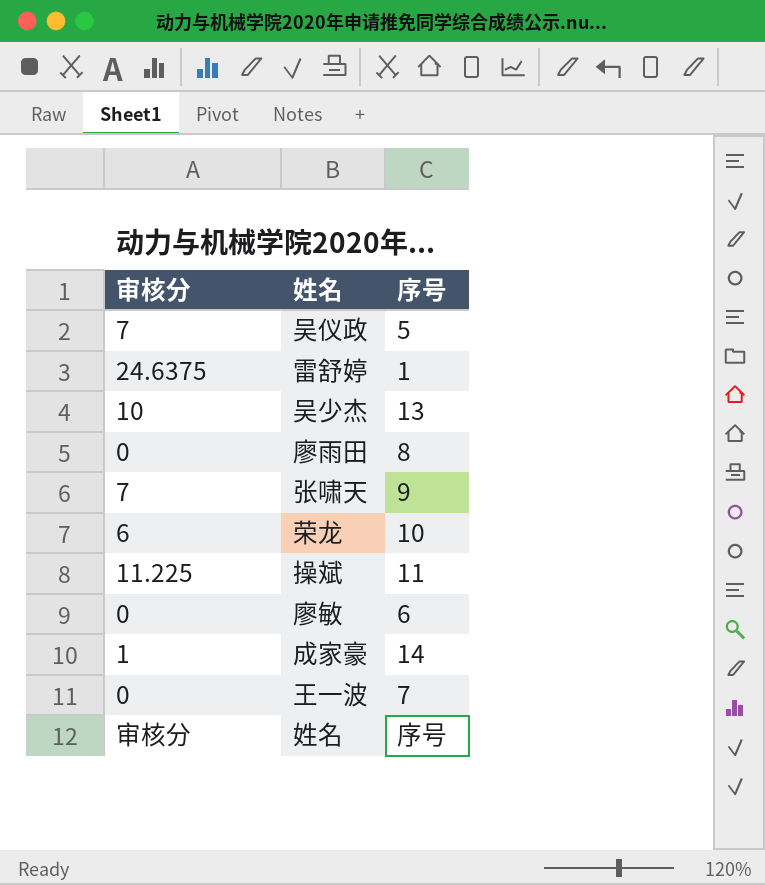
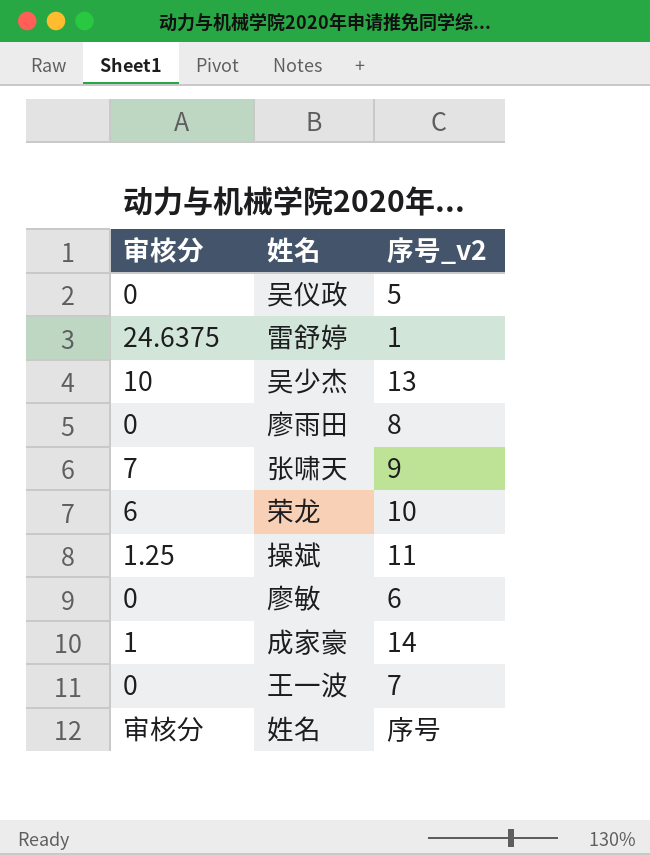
column name: 序号 -> 序号_v2
吴仪政 | 审核分: 7 -> 0
操斌 | 审核分: 11.225 -> 1.25

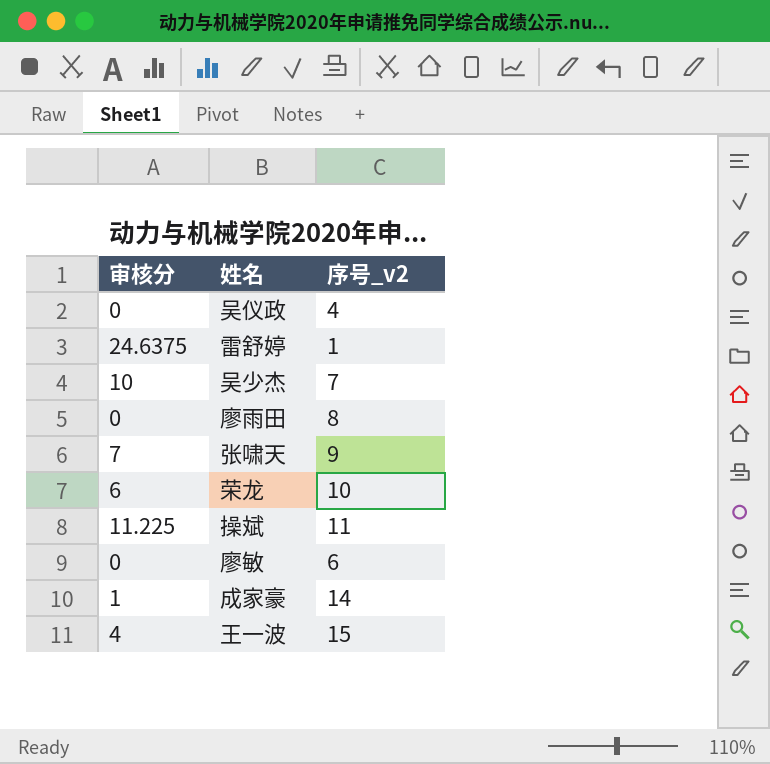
row 姓名: 审核分 | 序号 -> none
吴仪政 | 序号_v2: 5 -> 4
吴少杰 | 序号_v2: 13 -> 7
操斌 | 审核分: 1.25 -> 11.225
王一波 | 审核分: 0 -> 4
王一波 | 序号_v2: 7 -> 15

